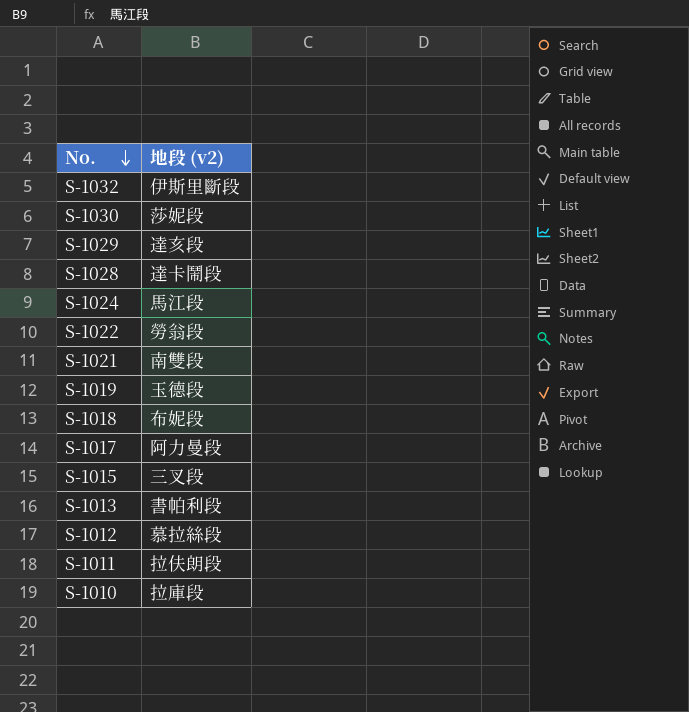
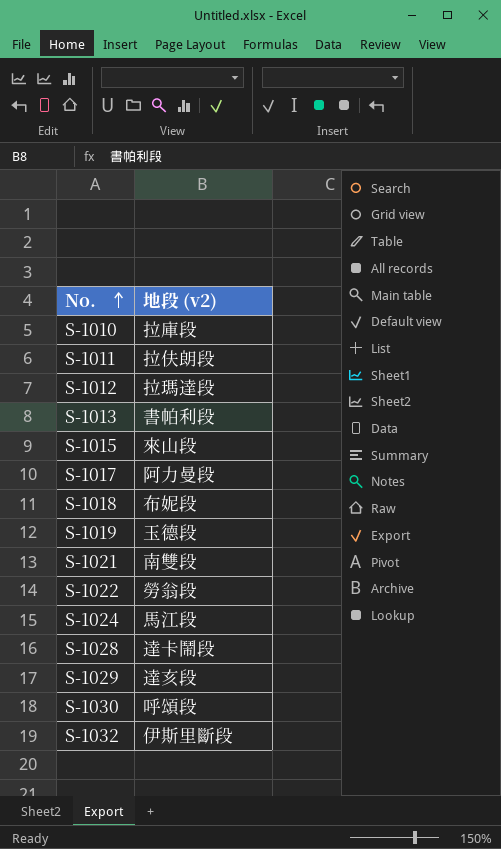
row order: No. descending -> No. ascending
S-1012 | 地段 (v2): 慕拉絲段 -> 拉瑪達段
S-1015 | 地段 (v2): 三叉段 -> 來山段
S-1030 | 地段 (v2): 莎妮段 -> 呼頌段

